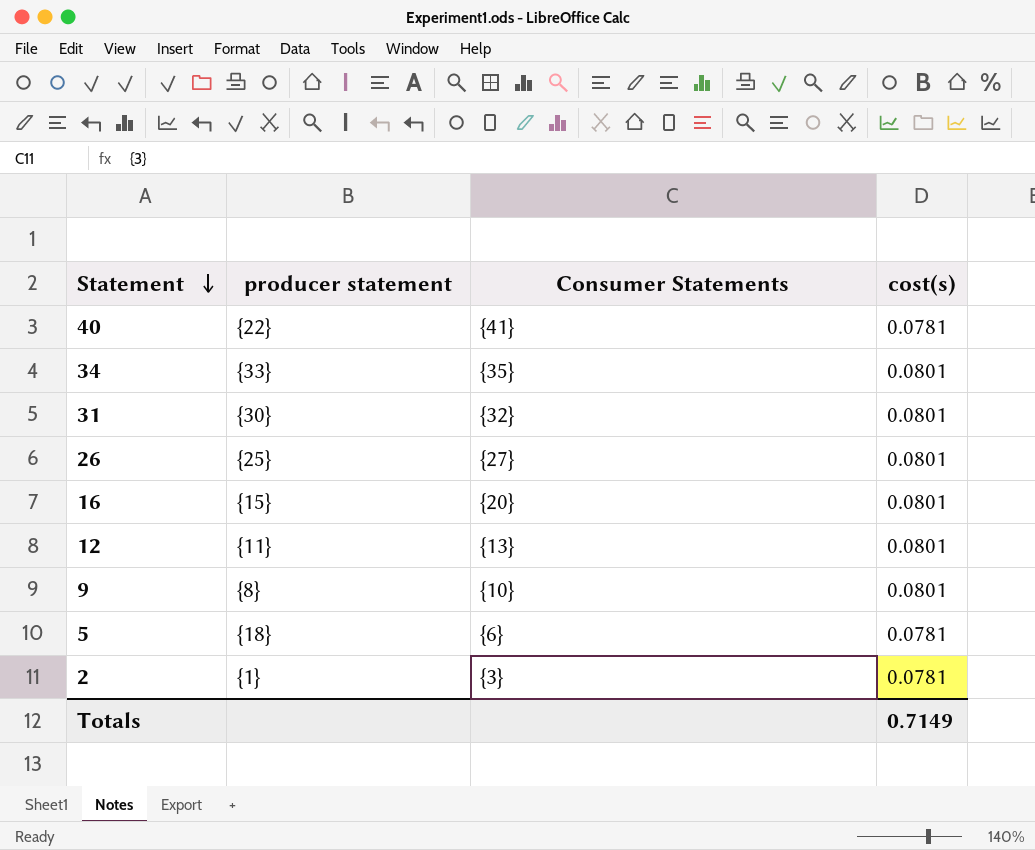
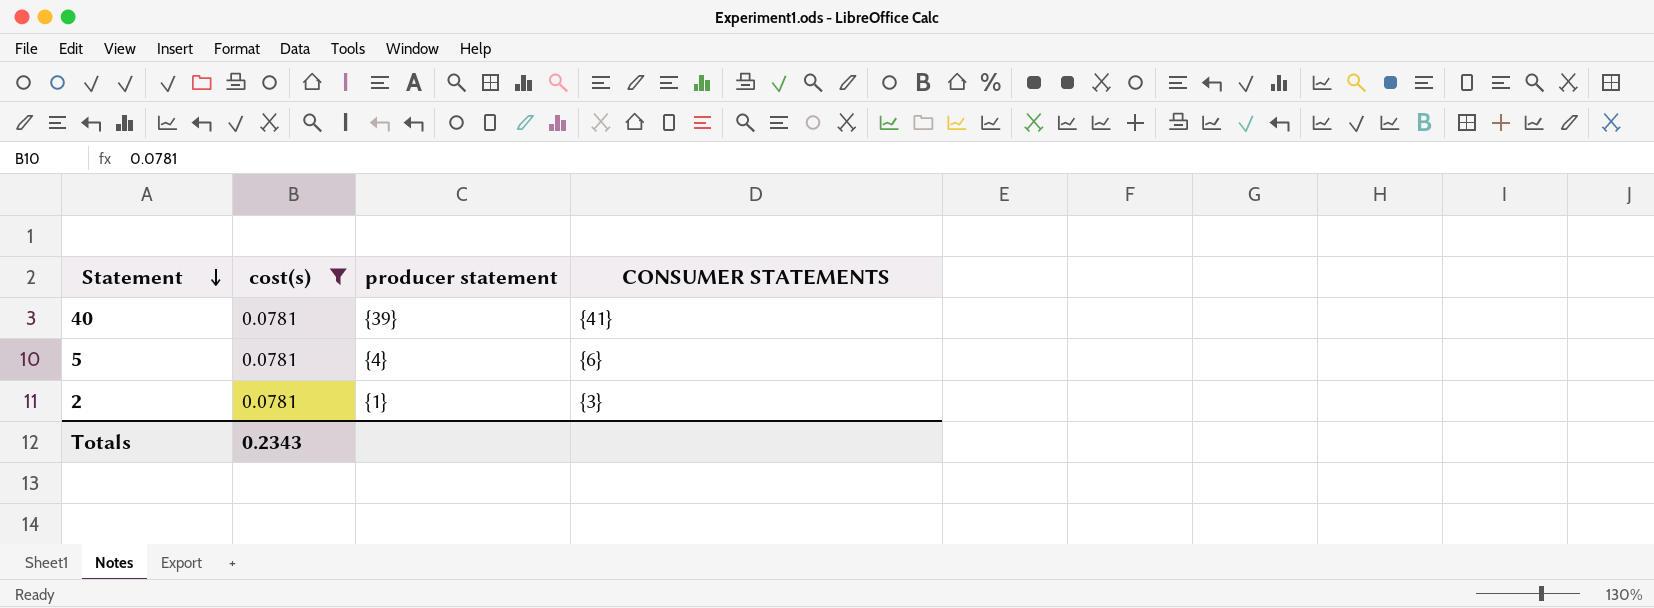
filter: none -> cost(s) = 0.0781
column cost(s) | position: 4 -> 2
column name: Consumer Statements -> CONSUMER STATEMENTS
40 | producer statement: {22} -> {39}
5 | producer statement: {18} -> {4}
Totals | cost(s): 0.7149 -> 0.2343

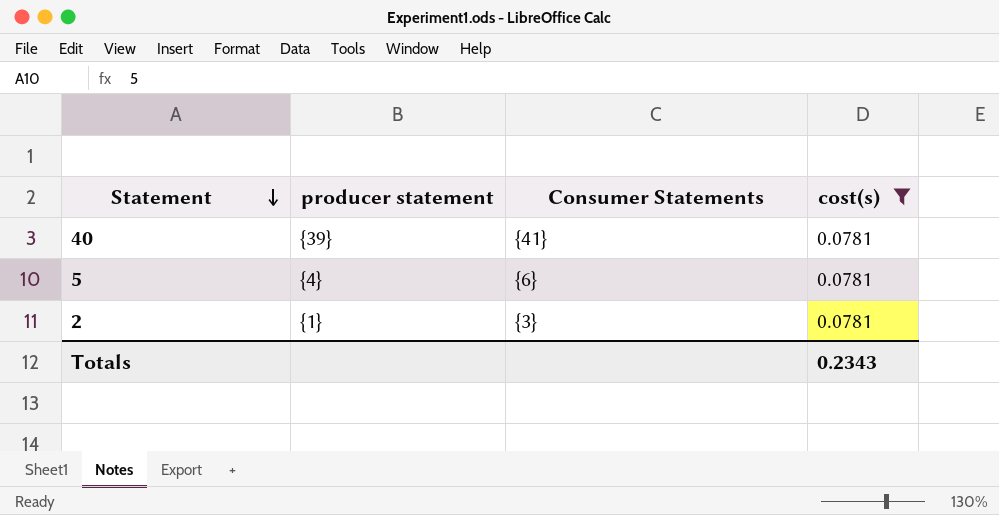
column name: CONSUMER STATEMENTS -> Consumer Statements
column cost(s) | position: 2 -> 4

